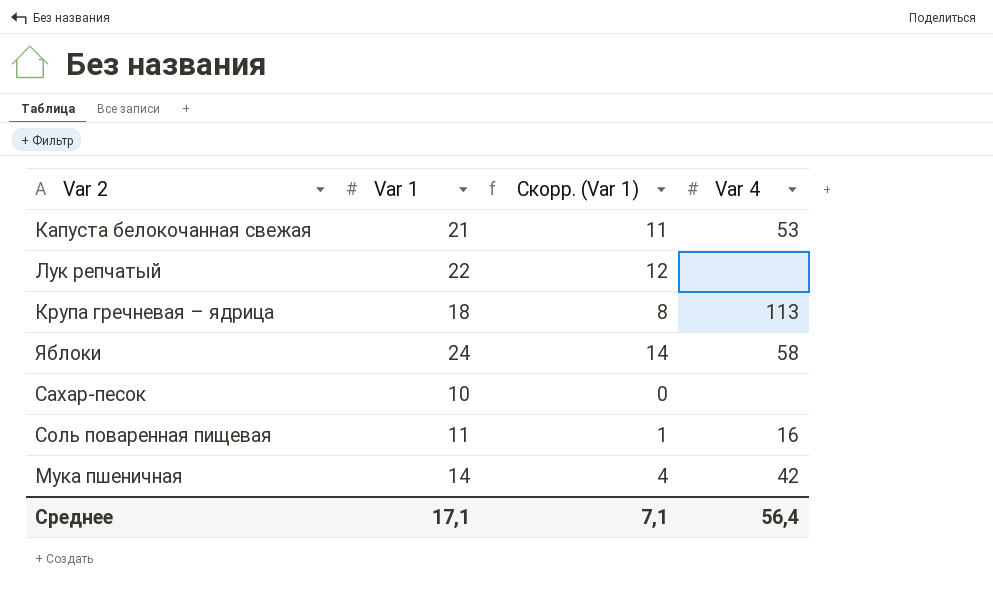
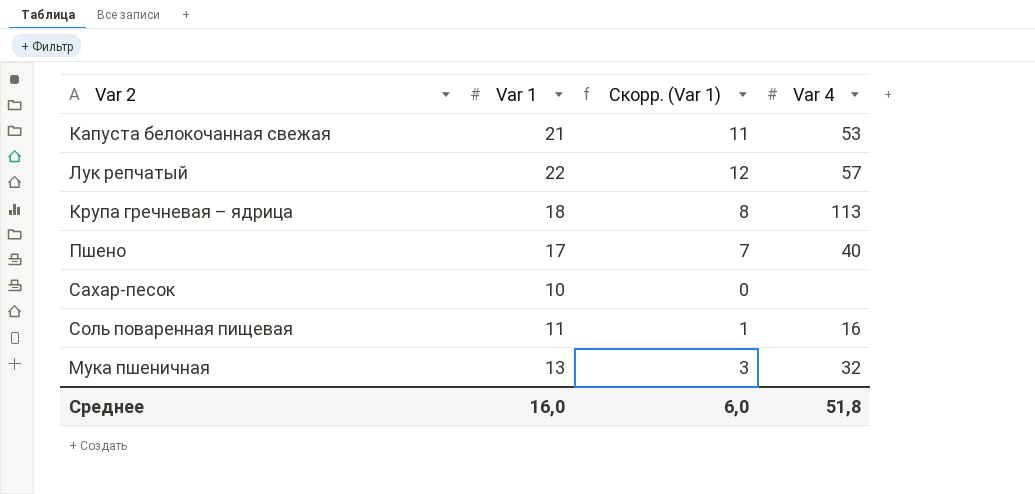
row Яблоки: 24 | 14 | 58 -> none
Лук репчатый | Var 4: none -> 57
row Пшено: none -> 17 | 7 | 40
Мука пшеничная | Var 1: 14 -> 13
Мука пшеничная | Скорр. (Var 1): 4 -> 3
Мука пшеничная | Var 4: 42 -> 32
Среднее | Var 1: 17,1 -> 16,0
Среднее | Скорр. (Var 1): 7,1 -> 6,0
Среднее | Var 4: 56,4 -> 51,8

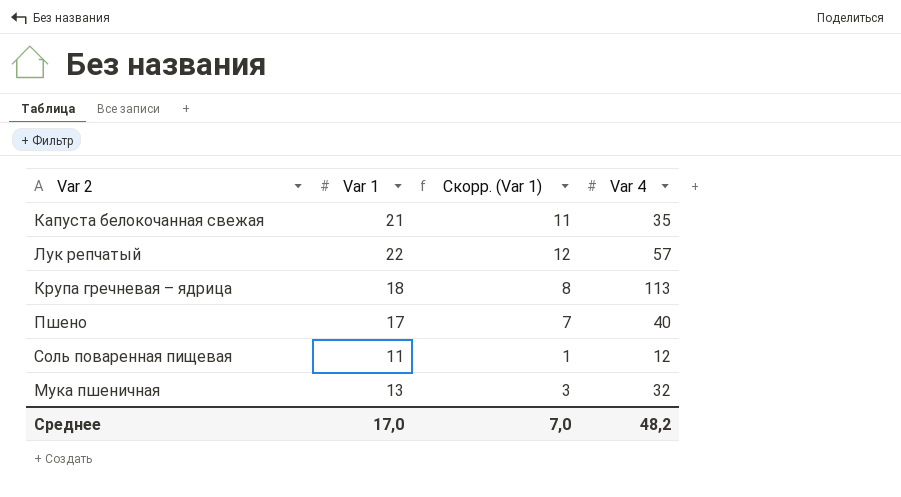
row Сахар-песок: 10 | 0 | none -> none
Капуста белокочанная свежая | Var 4: 53 -> 35
Соль поваренная пищевая | Var 4: 16 -> 12
Среднее | Var 1: 16,0 -> 17,0
Среднее | Скорр. (Var 1): 6,0 -> 7,0
Среднее | Var 4: 51,8 -> 48,2

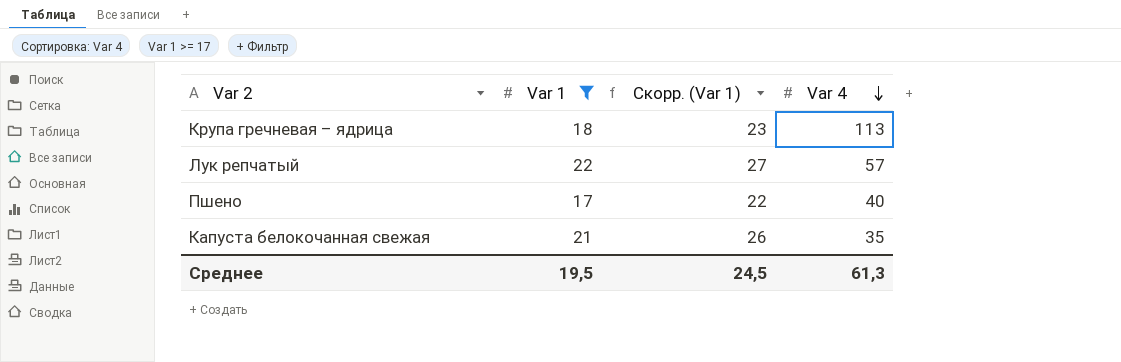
filter: none -> Var 1 >= 17
row order: none -> Var 4 descending
column Скорр. (Var 1) | formula: [Var 1] - 10 -> [Var 1] + 5
Среднее | Var 1: 17,0 -> 19,5
Среднее | Скорр. (Var 1): 7,0 -> 24,5
Среднее | Var 4: 48,2 -> 61,3

